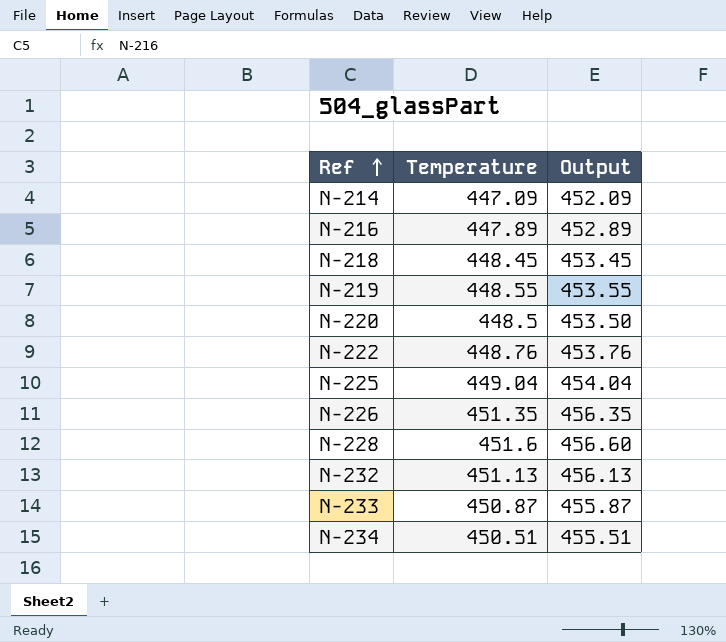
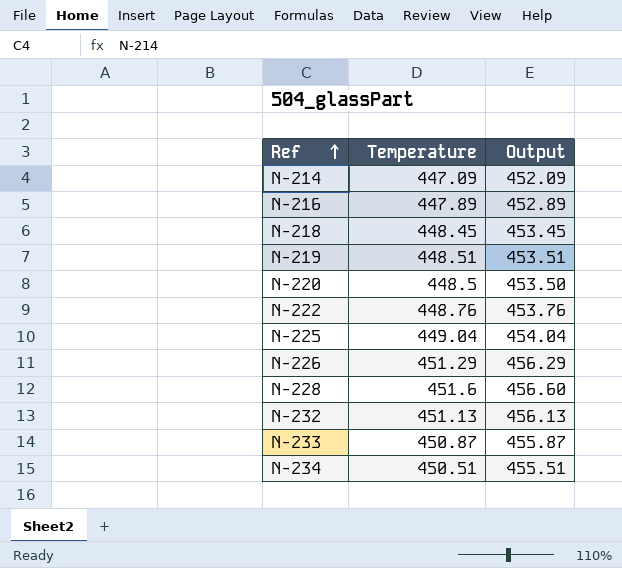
N-219 | Temperature: 448.55 -> 448.51
N-219 | Output: 453.55 -> 453.51
N-226 | Temperature: 451.35 -> 451.29
N-226 | Output: 456.35 -> 456.29

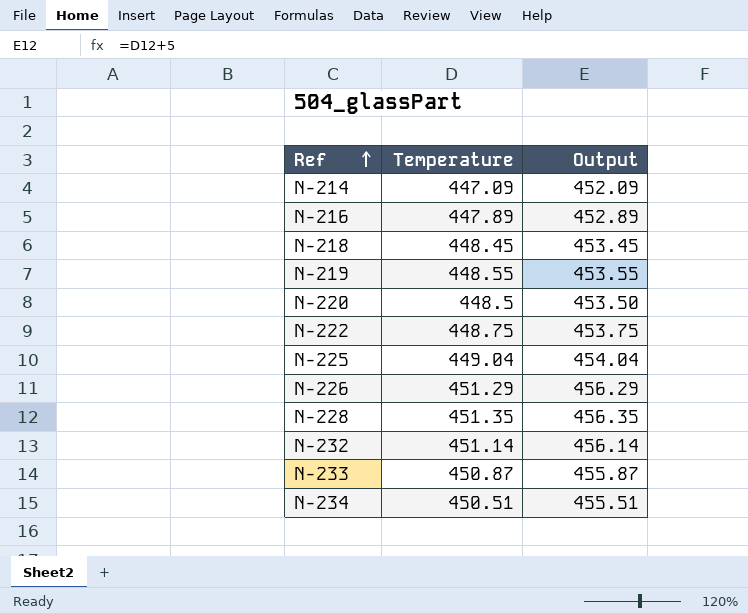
N-219 | Temperature: 448.51 -> 448.55
N-219 | Output: 453.51 -> 453.55
N-222 | Temperature: 448.76 -> 448.75
N-222 | Output: 453.76 -> 453.75
N-228 | Temperature: 451.6 -> 451.35
N-228 | Output: 456.60 -> 456.35
N-232 | Temperature: 451.13 -> 451.14
N-232 | Output: 456.13 -> 456.14

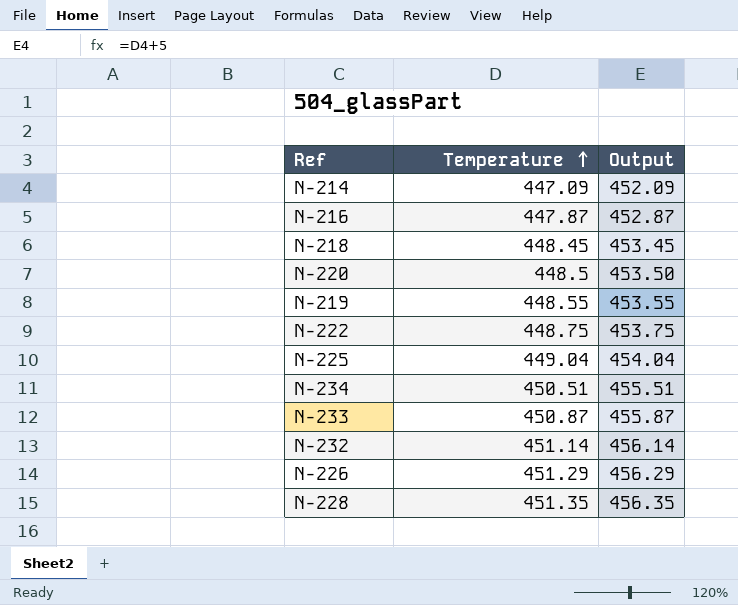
row order: Ref ascending -> Temperature ascending
N-216 | Temperature: 447.89 -> 447.87
N-216 | Output: 452.89 -> 452.87

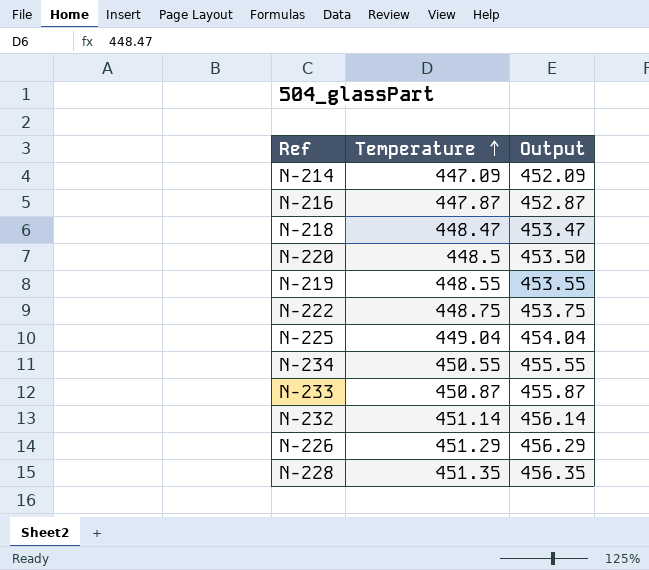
N-218 | Temperature: 448.45 -> 448.47
N-218 | Output: 453.45 -> 453.47
N-234 | Temperature: 450.51 -> 450.55
N-234 | Output: 455.51 -> 455.55

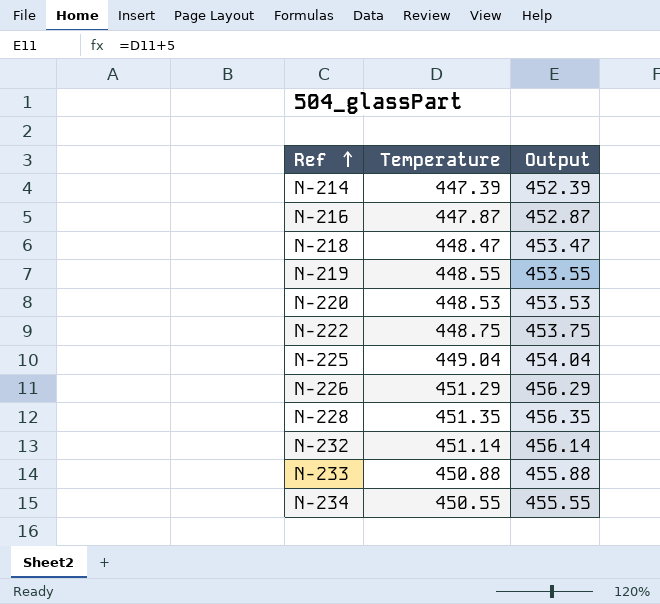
row order: Temperature ascending -> Ref ascending
N-214 | Temperature: 447.09 -> 447.39
N-214 | Output: 452.09 -> 452.39
N-220 | Temperature: 448.5 -> 448.53
N-220 | Output: 453.50 -> 453.53
N-233 | Temperature: 450.87 -> 450.88
N-233 | Output: 455.87 -> 455.88

